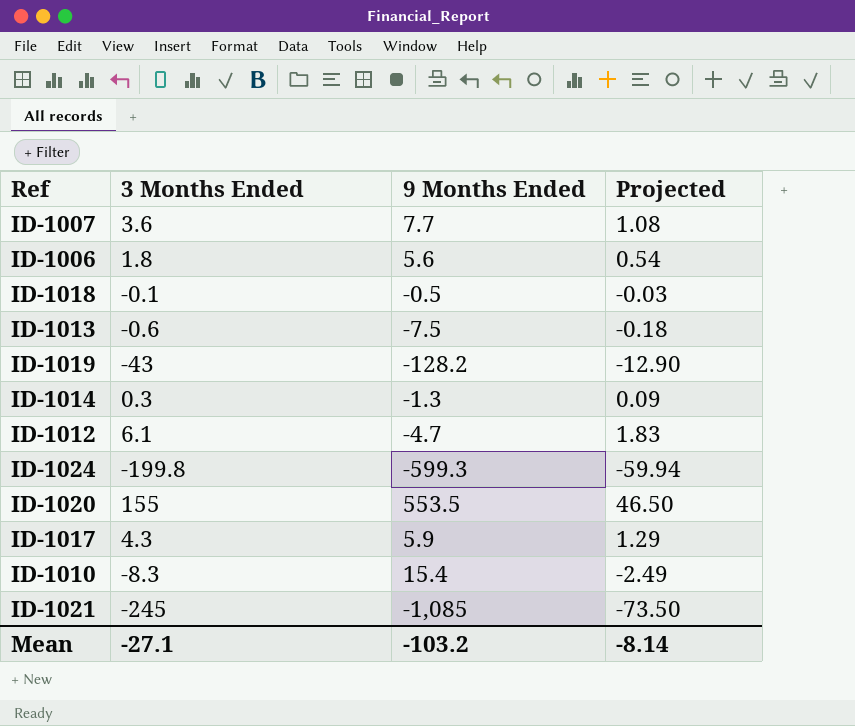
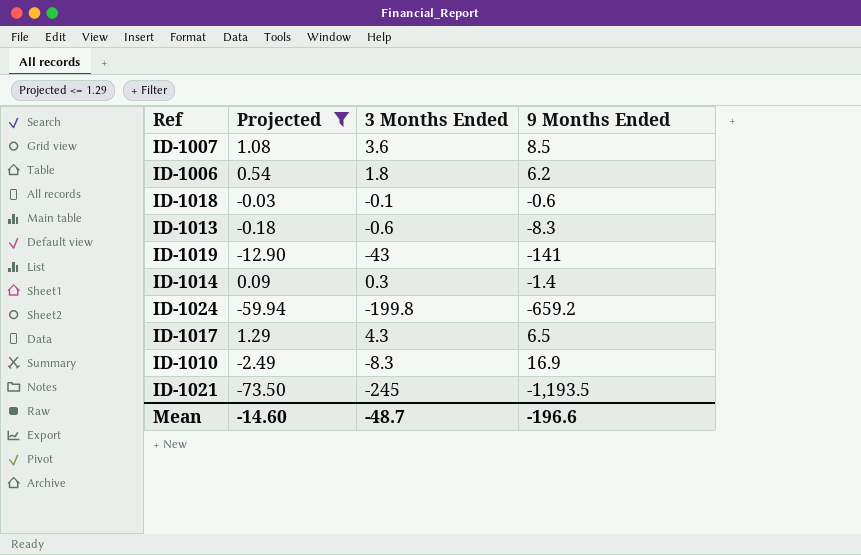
filter: none -> Projected <= 1.29
column Projected | position: 4 -> 2
ID-1007 | 9 Months Ended: 7.7 -> 8.5
ID-1006 | 9 Months Ended: 5.6 -> 6.2
ID-1018 | 9 Months Ended: -0.5 -> -0.6
ID-1013 | 9 Months Ended: -7.5 -> -8.3
ID-1019 | 9 Months Ended: -128.2 -> -141
ID-1014 | 9 Months Ended: -1.3 -> -1.4
ID-1024 | 9 Months Ended: -599.3 -> -659.2
ID-1017 | 9 Months Ended: 5.9 -> 6.5
ID-1010 | 9 Months Ended: 15.4 -> 16.9
ID-1021 | 9 Months Ended: -1,085 -> -1,193.5
Mean | Projected: -8.14 -> -14.60
Mean | 3 Months Ended: -27.1 -> -48.7
Mean | 9 Months Ended: -103.2 -> -196.6

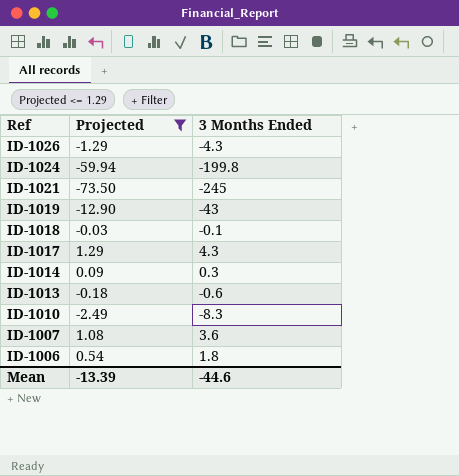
row order: none -> Ref descending
column 9 Months Ended | position: 4 -> none
row ID-1026: none -> -1.29 | -4.3
Mean | Projected: -14.60 -> -13.39
Mean | 3 Months Ended: -48.7 -> -44.6

